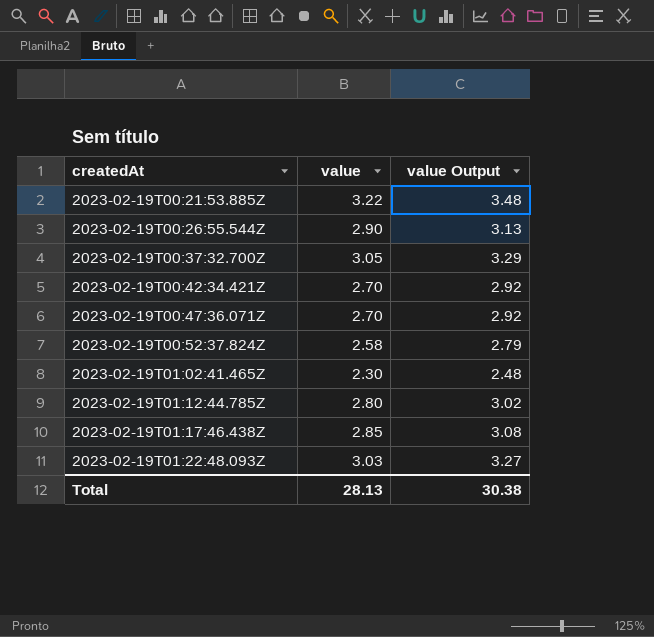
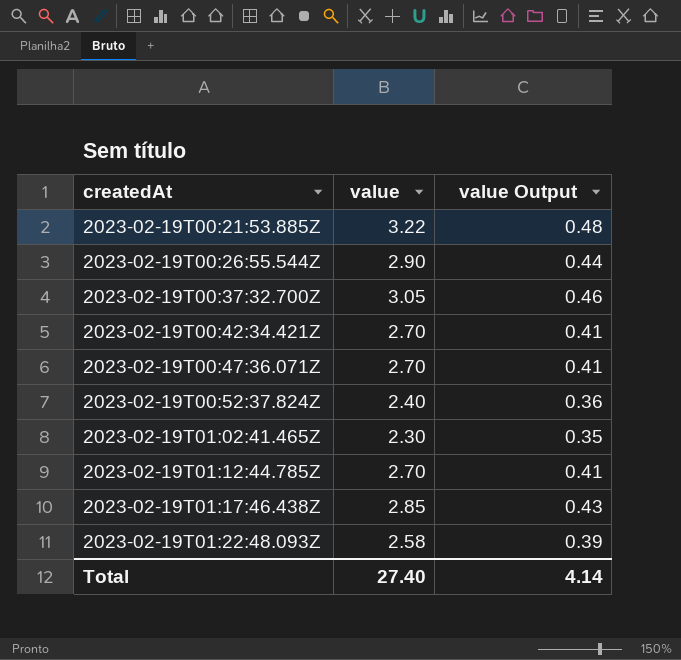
column value Output | formula: [value] * 1.08 -> [value] * 0.15
2023-02-19T00:52:37.824Z | value: 2.58 -> 2.40
2023-02-19T01:12:44.785Z | value: 2.80 -> 2.70
2023-02-19T01:22:48.093Z | value: 3.03 -> 2.58
Total | value: 28.13 -> 27.40
Total | value Output: 30.38 -> 4.14

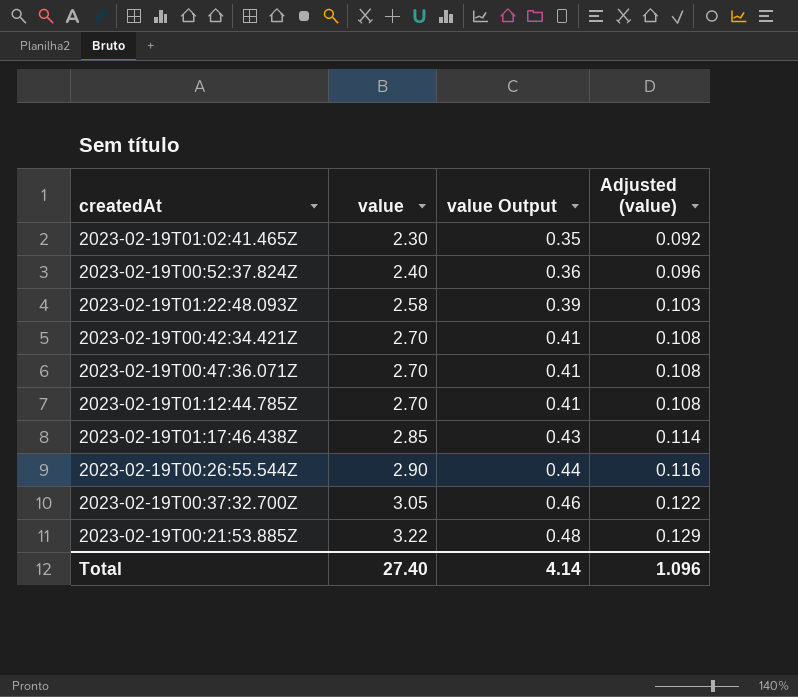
row order: createdAt ascending -> value ascending
column Adjusted (value) | formula: none -> [value] * 0.04

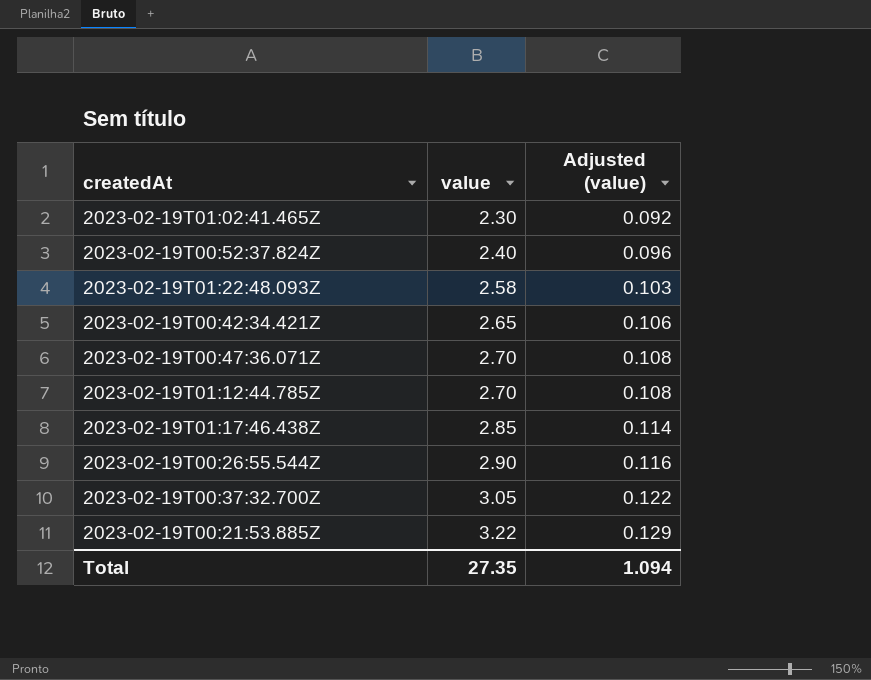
column value Output | formula: [value] * 0.15 -> none
2023-02-19T00:42:34.421Z | value: 2.70 -> 2.65
2023-02-19T00:42:34.421Z | Adjusted (value): 0.108 -> 0.106
Total | value: 27.40 -> 27.35
Total | Adjusted (value): 1.096 -> 1.094

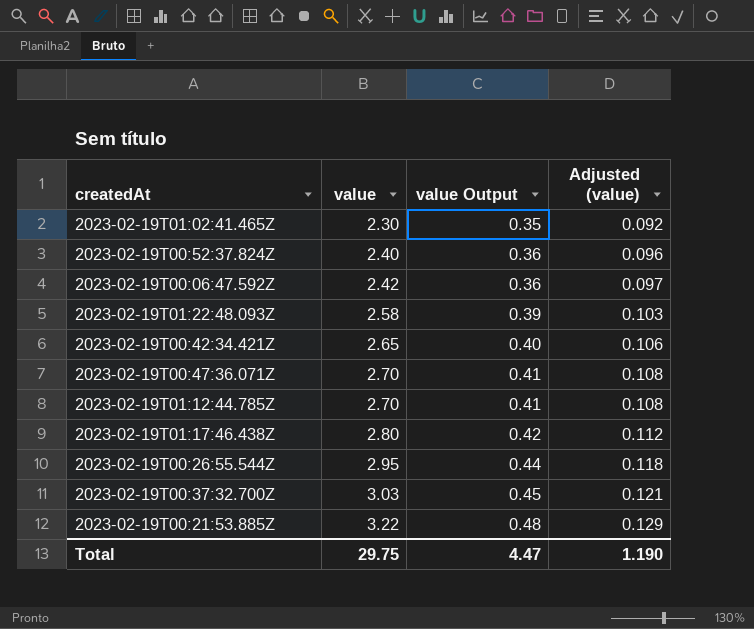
column value Output | formula: none -> [value] * 0.15
row 2023-02-19T00:06:47.592Z: none -> 2.42 | 0.36 | 0.097
2023-02-19T01:17:46.438Z | value: 2.85 -> 2.80
2023-02-19T01:17:46.438Z | Adjusted (value): 0.114 -> 0.112
2023-02-19T00:26:55.544Z | value: 2.90 -> 2.95
2023-02-19T00:26:55.544Z | Adjusted (value): 0.116 -> 0.118
2023-02-19T00:37:32.700Z | value: 3.05 -> 3.03
2023-02-19T00:37:32.700Z | Adjusted (value): 0.122 -> 0.121
Total | value: 27.35 -> 29.75
Total | Adjusted (value): 1.094 -> 1.190

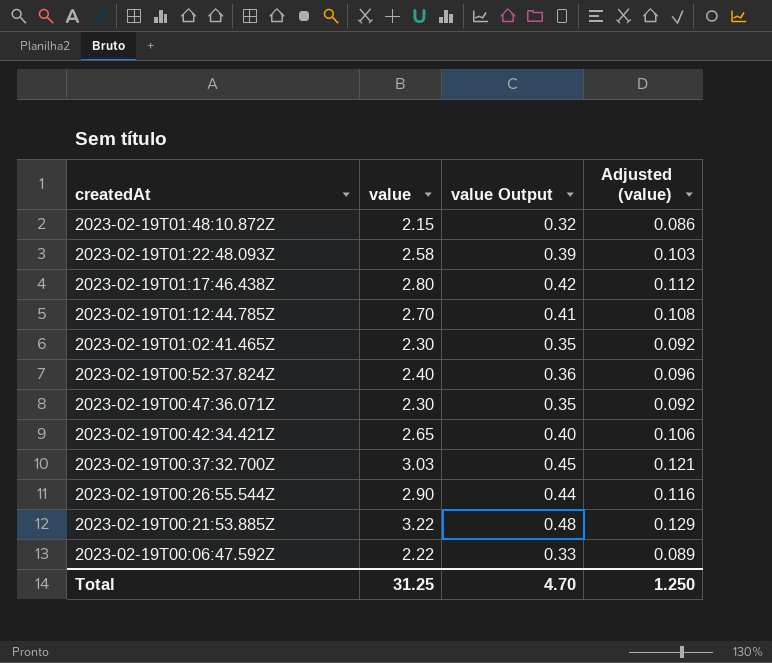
row order: value ascending -> createdAt descending
row 2023-02-19T01:48:10.872Z: none -> 2.15 | 0.32 | 0.086
2023-02-19T00:47:36.071Z | value: 2.70 -> 2.30
2023-02-19T00:47:36.071Z | value Output: 0.41 -> 0.35
2023-02-19T00:47:36.071Z | Adjusted (value): 0.108 -> 0.092
2023-02-19T00:26:55.544Z | value: 2.95 -> 2.90
2023-02-19T00:26:55.544Z | Adjusted (value): 0.118 -> 0.116
2023-02-19T00:06:47.592Z | value: 2.42 -> 2.22
2023-02-19T00:06:47.592Z | value Output: 0.36 -> 0.33
2023-02-19T00:06:47.592Z | Adjusted (value): 0.097 -> 0.089
Total | value: 29.75 -> 31.25
Total | value Output: 4.47 -> 4.70
Total | Adjusted (value): 1.190 -> 1.250

